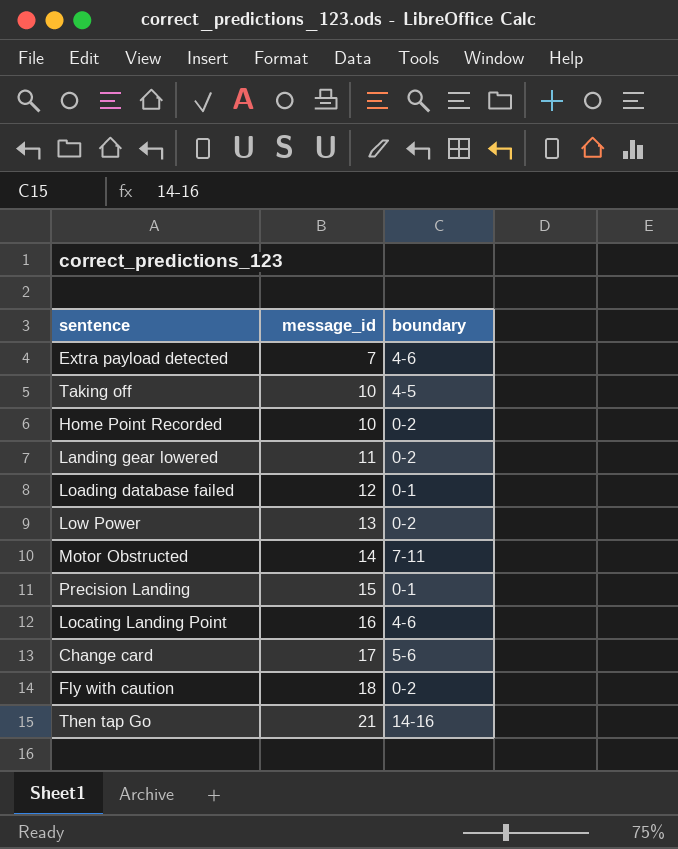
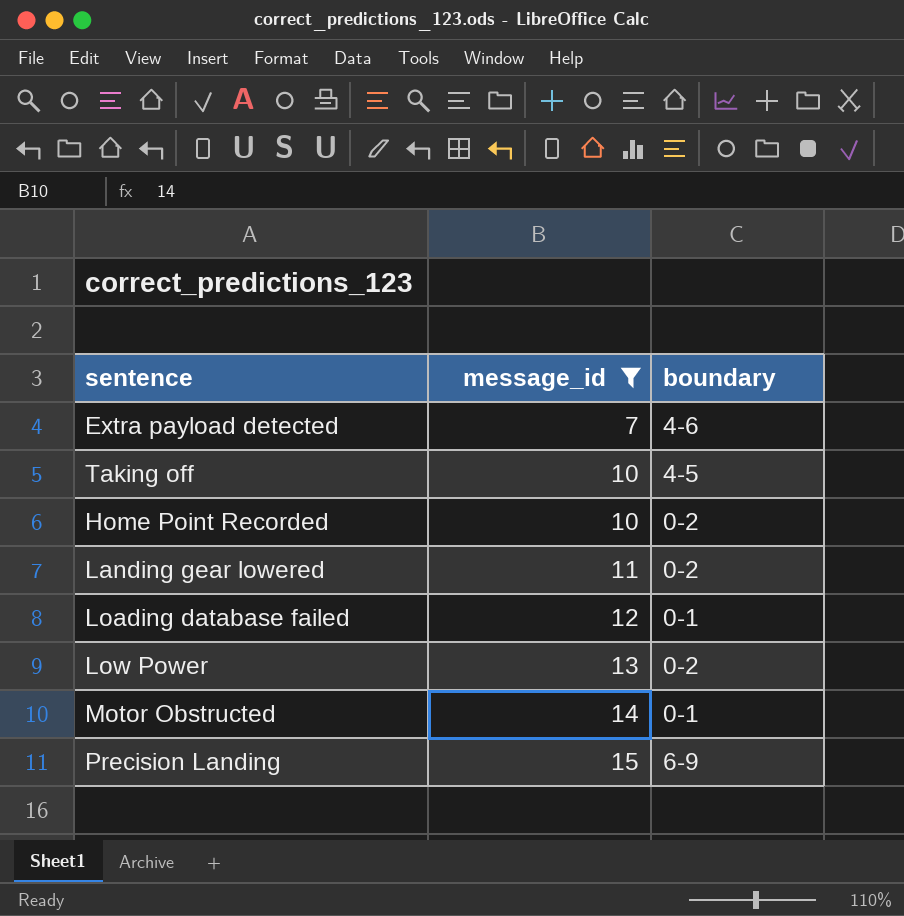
filter: none -> message_id <= 15
Motor Obstructed | boundary: 7-11 -> 0-1
Precision Landing | boundary: 0-1 -> 6-9

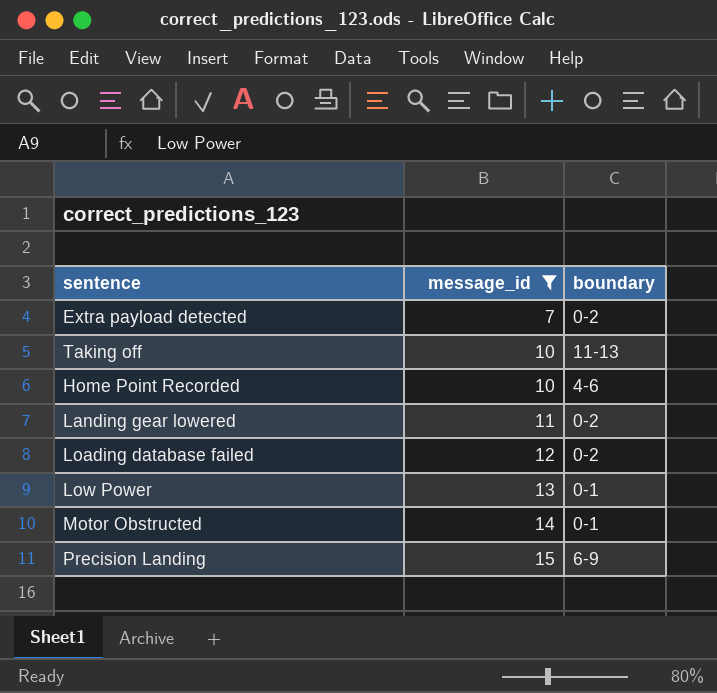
Extra payload detected | boundary: 4-6 -> 0-2
Taking off | boundary: 4-5 -> 11-13
Home Point Recorded | boundary: 0-2 -> 4-6
Loading database failed | boundary: 0-1 -> 0-2
Low Power | boundary: 0-2 -> 0-1

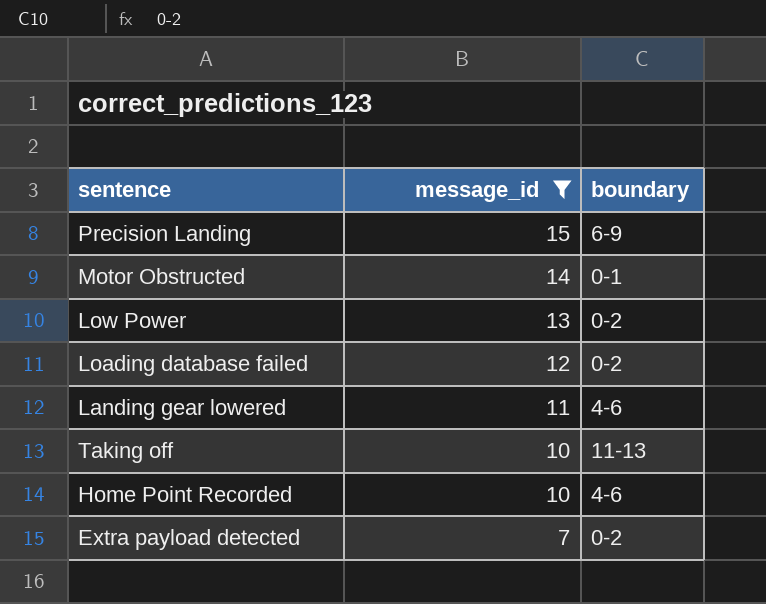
row order: message_id ascending -> message_id descending
Low Power | boundary: 0-1 -> 0-2
Landing gear lowered | boundary: 0-2 -> 4-6

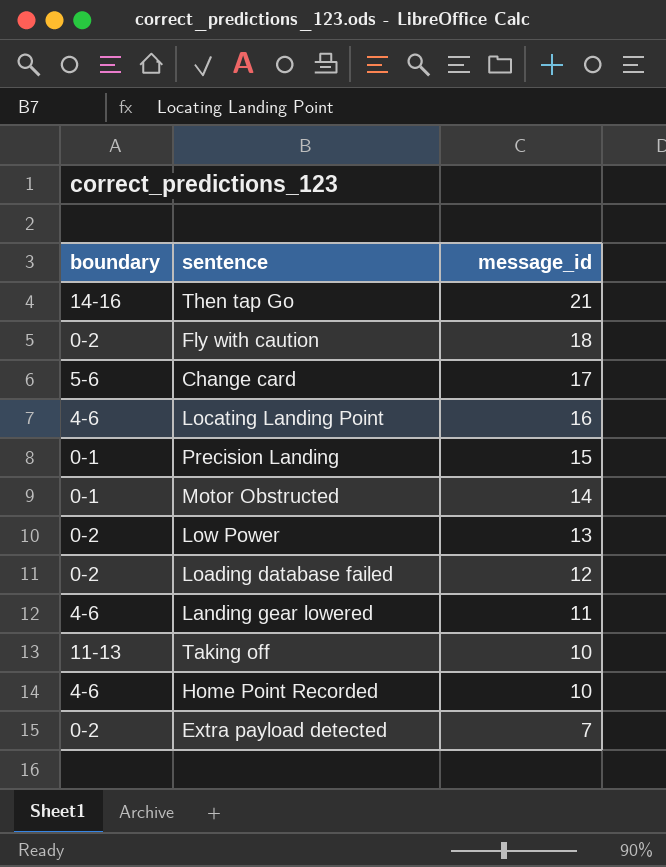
filter: message_id <= 15 -> none
column boundary | position: 3 -> 1
Precision Landing | boundary: 6-9 -> 0-1

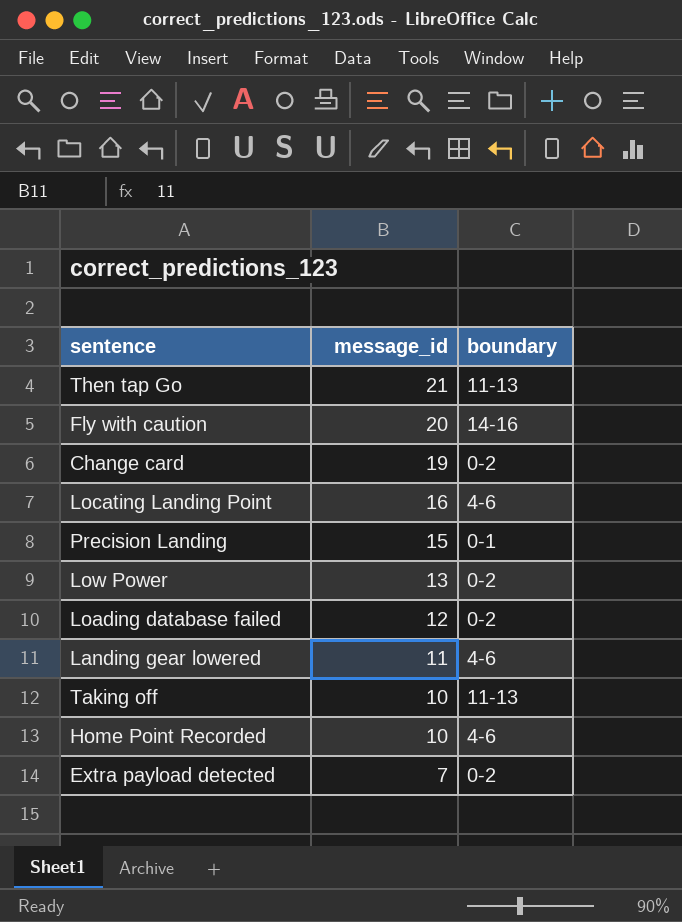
column boundary | position: 1 -> 3
row Motor Obstructed: 0-1 | 14 -> none
Then tap Go | boundary: 14-16 -> 11-13
Fly with caution | message_id: 18 -> 20
Fly with caution | boundary: 0-2 -> 14-16
Change card | message_id: 17 -> 19
Change card | boundary: 5-6 -> 0-2

